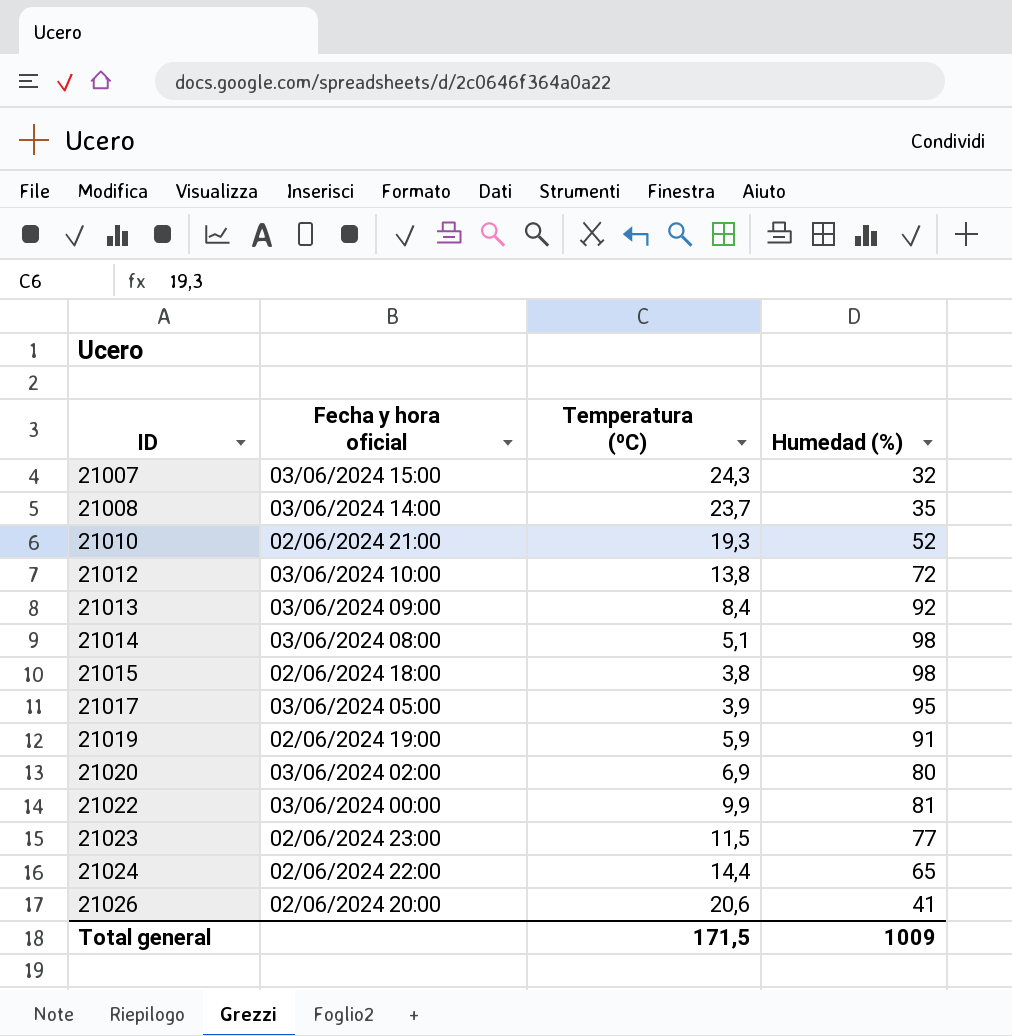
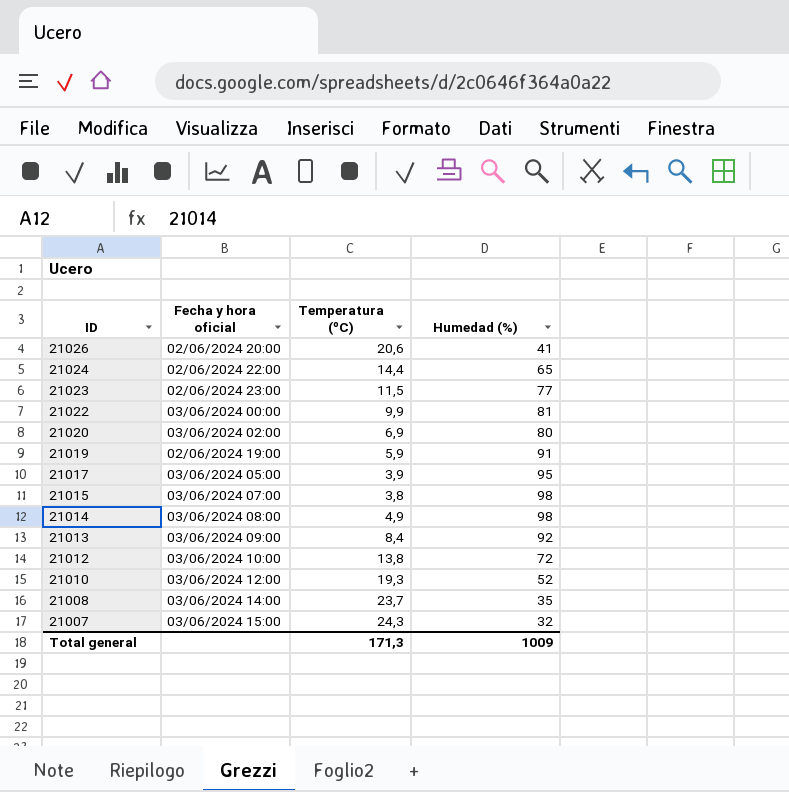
row order: ID ascending -> ID descending
21015 | Fecha y hora oficial: 02/06/2024 18:00 -> 03/06/2024 07:00
21014 | Temperatura (ºC): 5,1 -> 4,9
21010 | Fecha y hora oficial: 02/06/2024 21:00 -> 03/06/2024 12:00
Total general | Temperatura (ºC): 171,5 -> 171,3

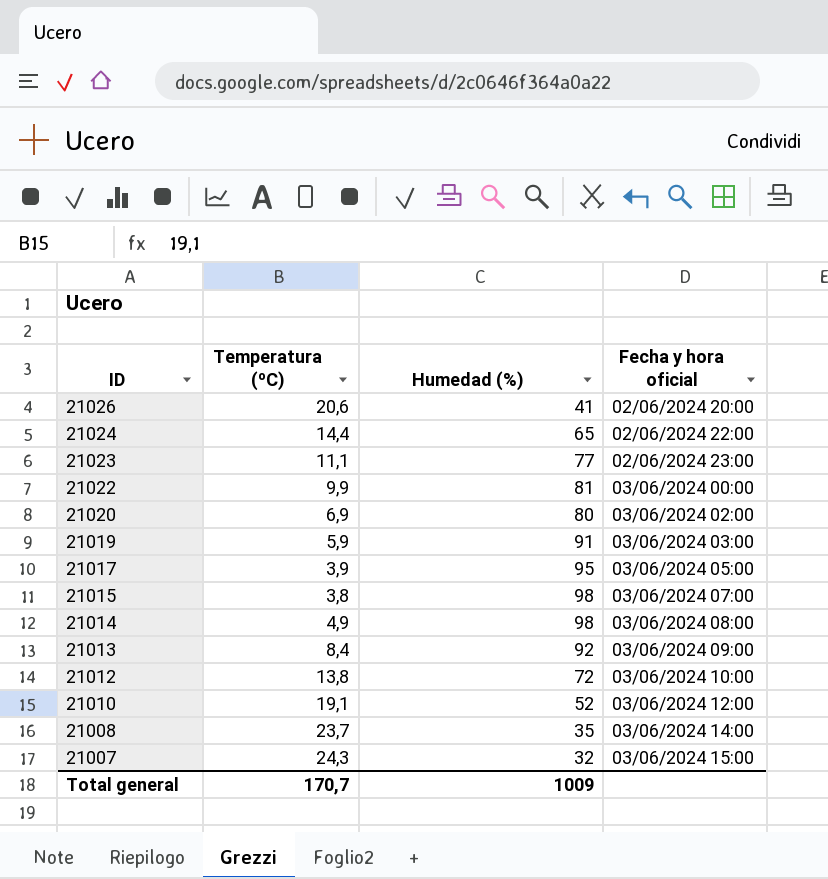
column Fecha y hora oficial | position: 2 -> 4
21023 | Temperatura (ºC): 11,5 -> 11,1
21019 | Fecha y hora oficial: 02/06/2024 19:00 -> 03/06/2024 03:00
21010 | Temperatura (ºC): 19,3 -> 19,1
Total general | Temperatura (ºC): 171,3 -> 170,7

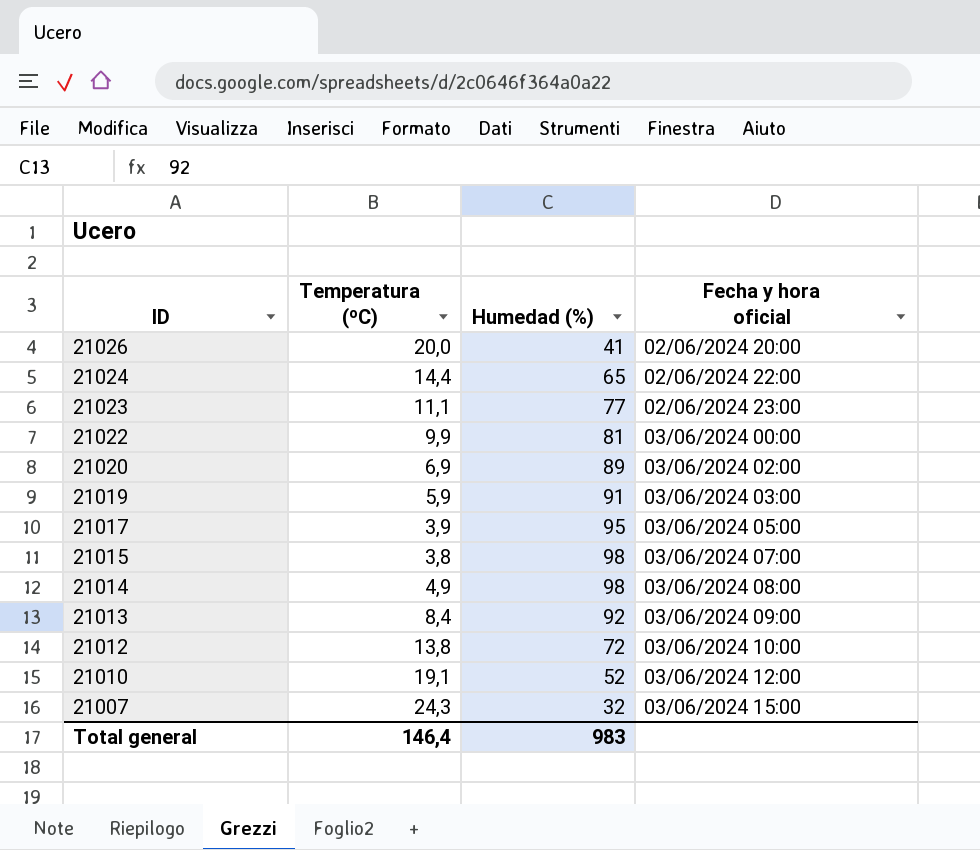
row 21008: 23,7 | 35 | 03/06/2024 14:00 -> none
21026 | Temperatura (ºC): 20,6 -> 20,0
21020 | Humedad (%): 80 -> 89
Total general | Temperatura (ºC): 170,7 -> 146,4
Total general | Humedad (%): 1009 -> 983

